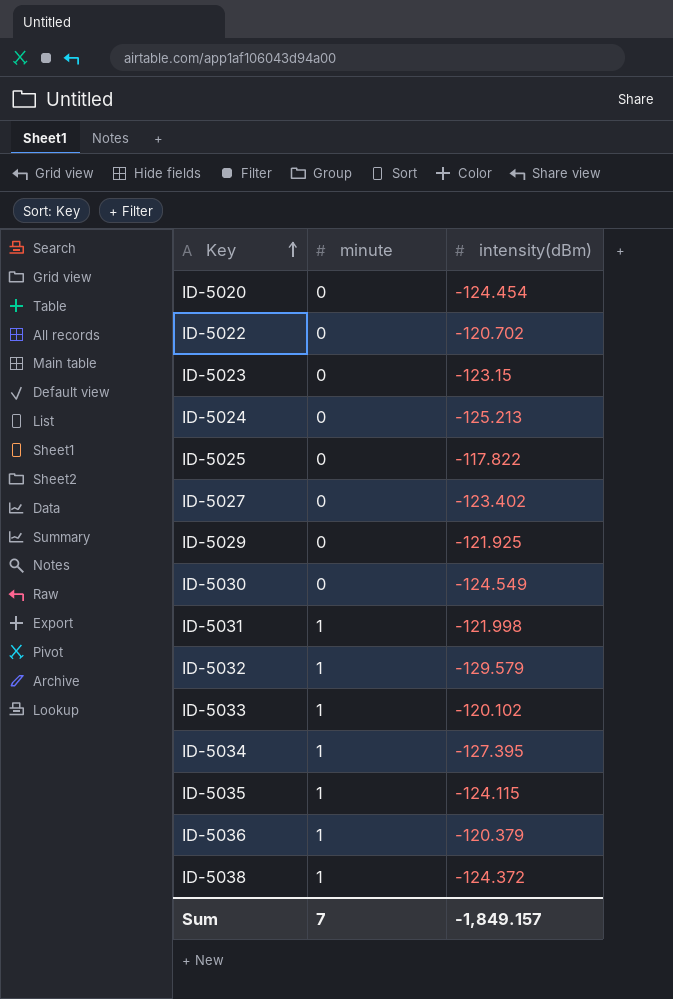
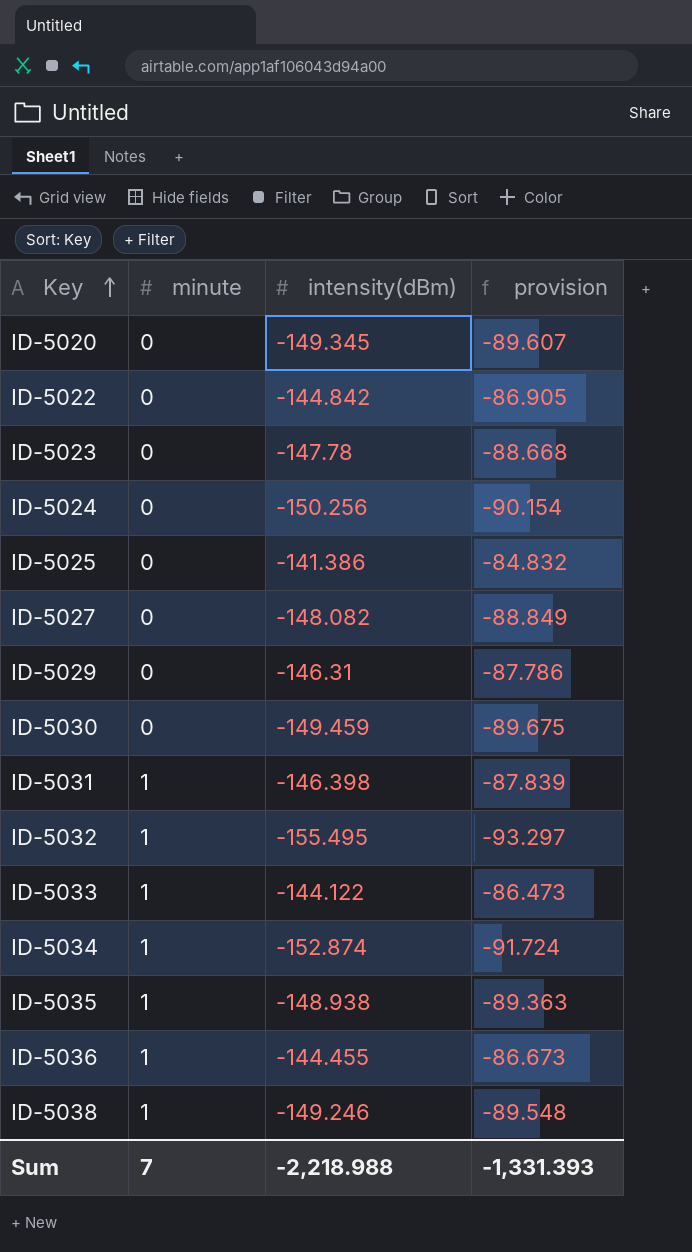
column provision | formula: none -> [intensity(dBm)] * 0.6
ID-5020 | intensity(dBm): -124.454 -> -149.345
ID-5022 | intensity(dBm): -120.702 -> -144.842
ID-5023 | intensity(dBm): -123.15 -> -147.78
ID-5024 | intensity(dBm): -125.213 -> -150.256
ID-5025 | intensity(dBm): -117.822 -> -141.386
ID-5027 | intensity(dBm): -123.402 -> -148.082
ID-5029 | intensity(dBm): -121.925 -> -146.31
ID-5030 | intensity(dBm): -124.549 -> -149.459
ID-5031 | intensity(dBm): -121.998 -> -146.398
ID-5032 | intensity(dBm): -129.579 -> -155.495
ID-5033 | intensity(dBm): -120.102 -> -144.122
ID-5034 | intensity(dBm): -127.395 -> -152.874
ID-5035 | intensity(dBm): -124.115 -> -148.938
ID-5036 | intensity(dBm): -120.379 -> -144.455
ID-5038 | intensity(dBm): -124.372 -> -149.246
Sum | intensity(dBm): -1,849.157 -> -2,218.988

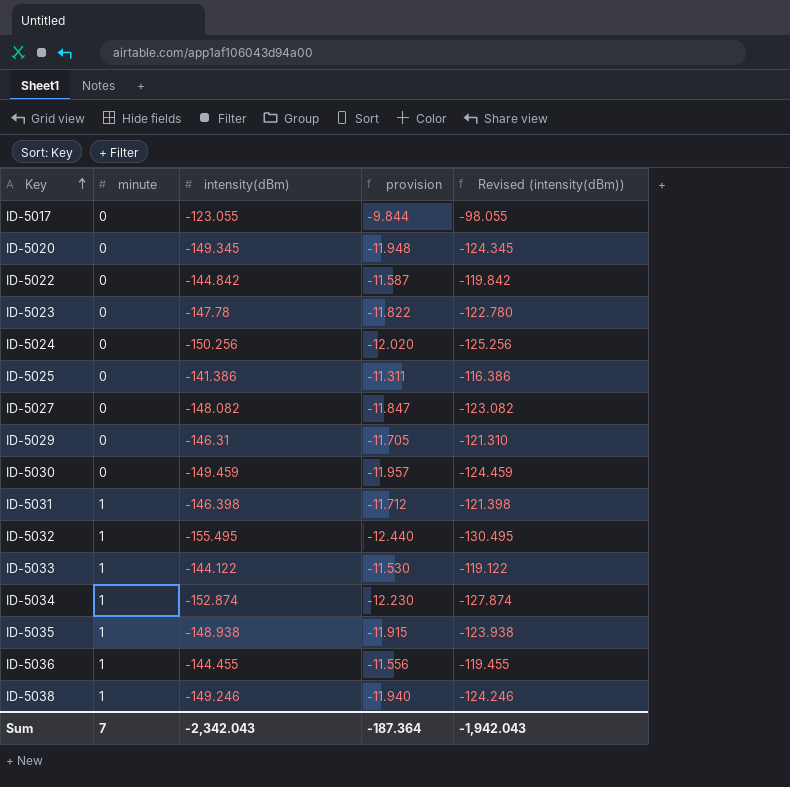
column provision | formula: [intensity(dBm)] * 0.6 -> [intensity(dBm)] * 0.08
column Revised (intensity(dBm)) | formula: none -> [intensity(dBm)] + 25
row ID-5017: none -> 0 | -123.055 | -9.844 | -98.055
Sum | intensity(dBm): -2,218.988 -> -2,342.043
Sum | provision: -1,331.393 -> -187.364

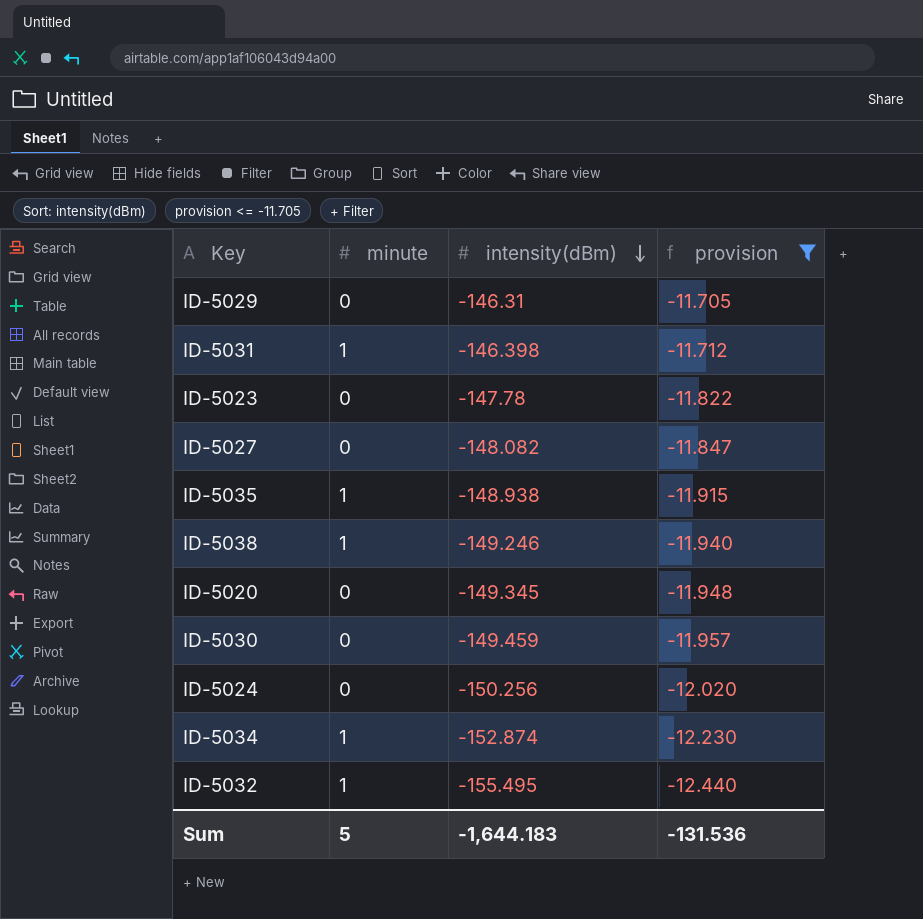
filter: none -> provision <= -11.705
row order: Key ascending -> intensity(dBm) descending
column Revised (intensity(dBm)) | formula: [intensity(dBm)] + 25 -> none
Sum | minute: 7 -> 5
Sum | intensity(dBm): -2,342.043 -> -1,644.183
Sum | provision: -187.364 -> -131.536

